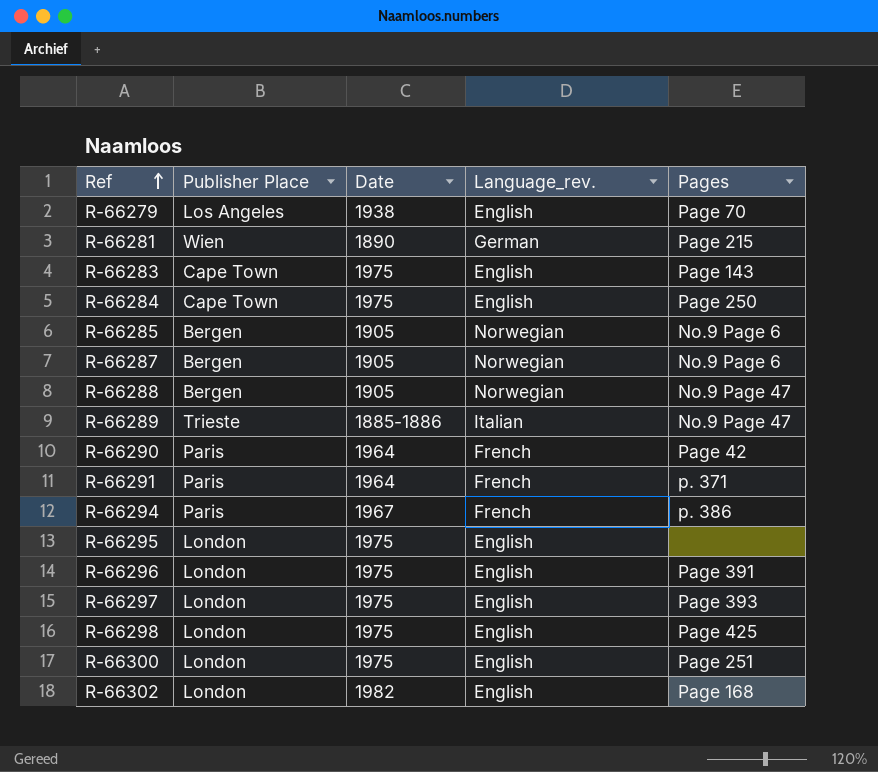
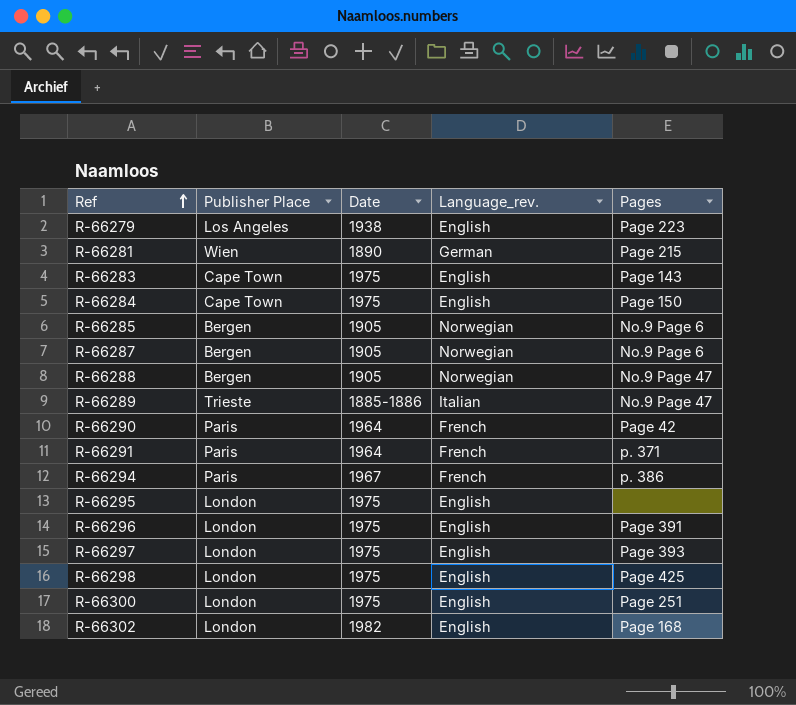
R-66279 | Pages: Page 70 -> Page 223
R-66284 | Pages: Page 250 -> Page 150

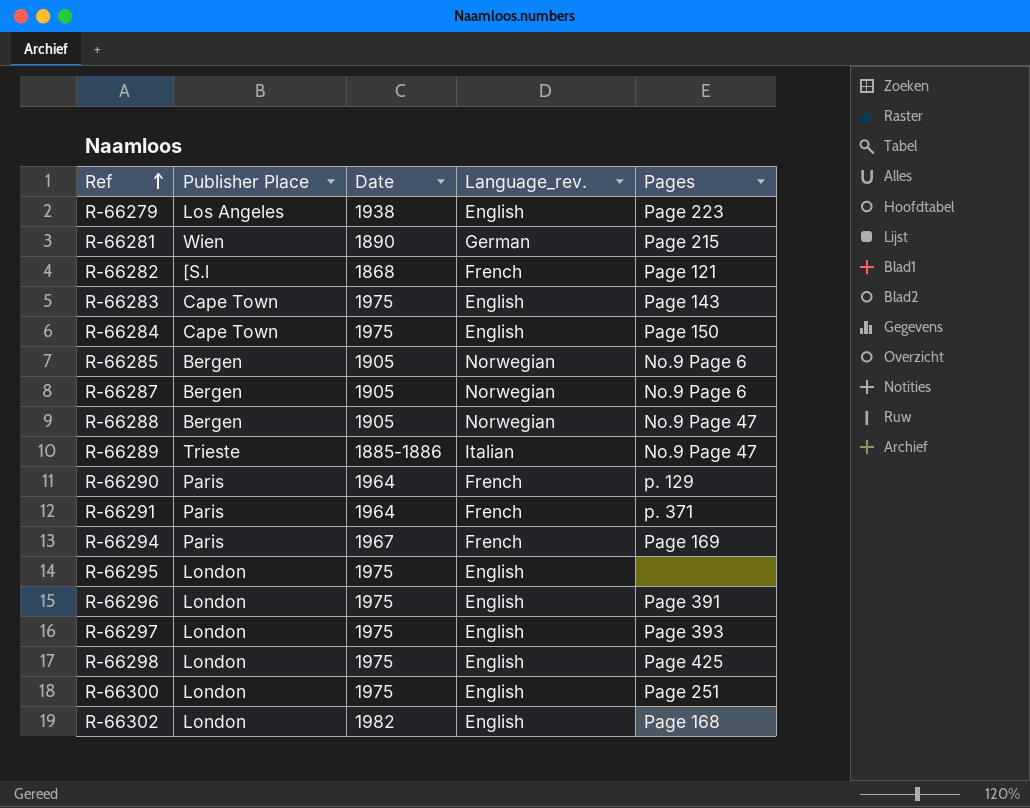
row R-66282: none -> [S.l | 1868 | French | Page 121
R-66290 | Pages: Page 42 -> p. 129
R-66294 | Pages: p. 386 -> Page 169

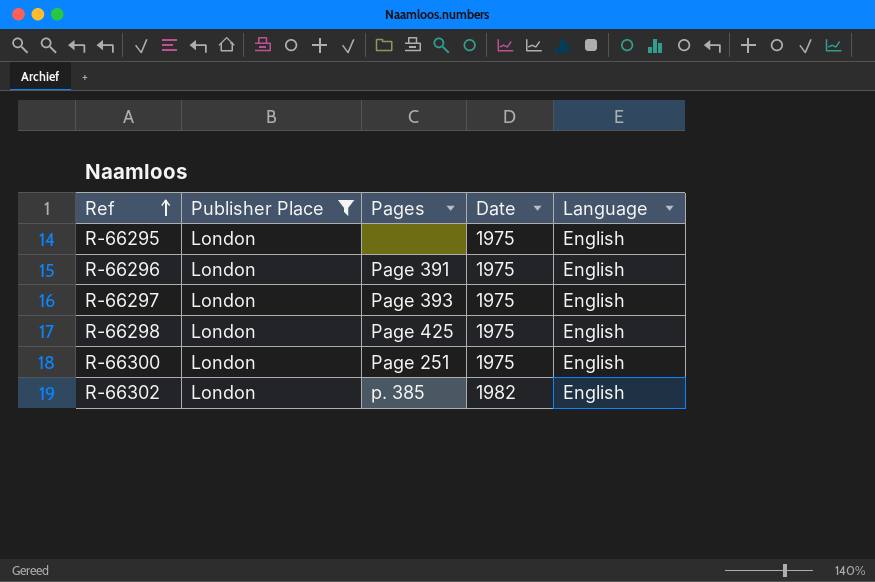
filter: none -> Publisher Place = London
column Pages | position: 5 -> 3
column name: Language_rev. -> Language
R-66302 | Pages: Page 168 -> p. 385

